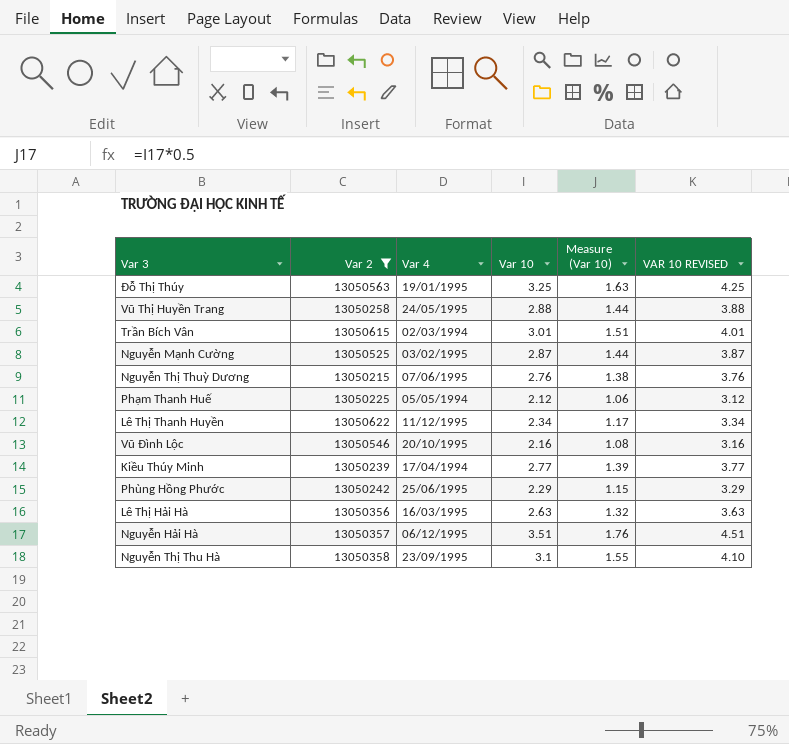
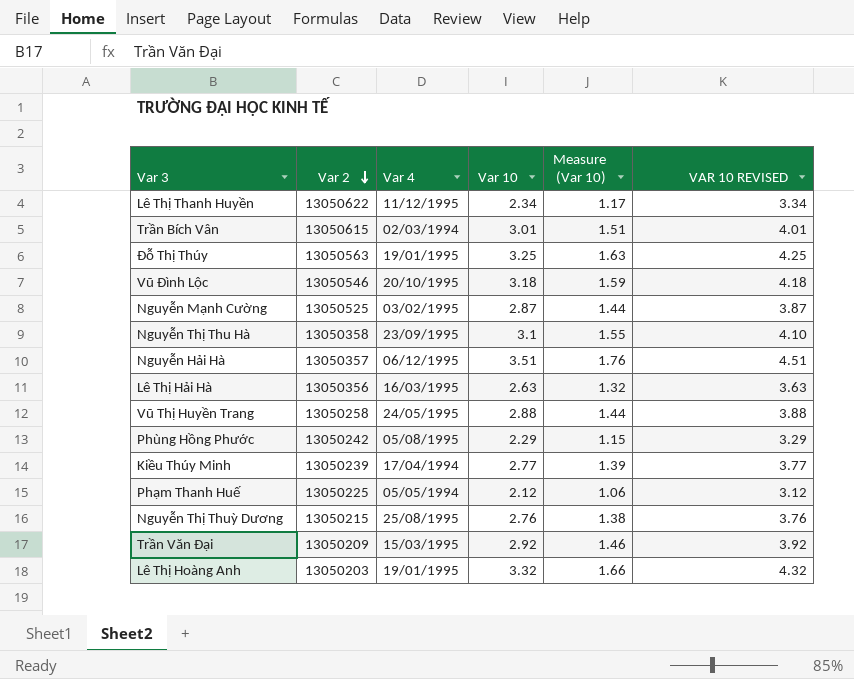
filter: Var 2 >= 13050215 -> none
row order: none -> Var 2 descending
Vũ Đình Lộc | Var 10: 2.16 -> 3.18
Vũ Đình Lộc | Measure (Var 10): 1.08 -> 1.59
Vũ Đình Lộc | VAR 10 REVISED: 3.16 -> 4.18
Phùng Hồng Phước | Var 4: 25/06/1995 -> 05/08/1995
Nguyễn Thị Thuỳ Dương | Var 4: 07/06/1995 -> 25/08/1995

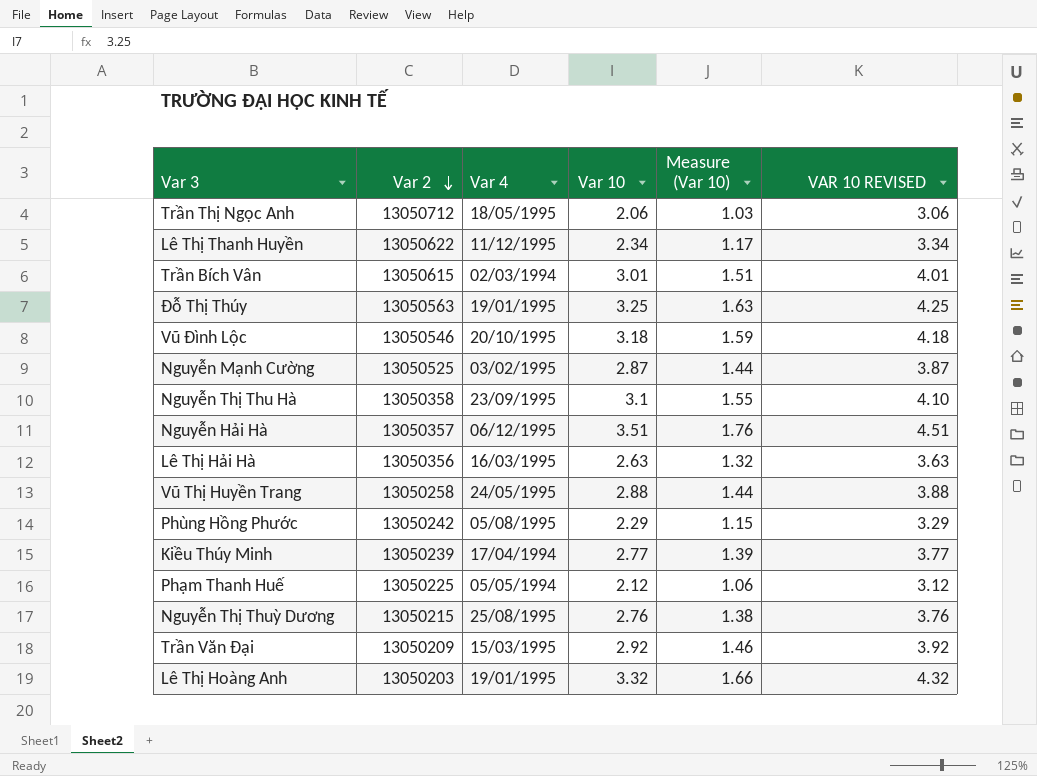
row Trần Thị Ngọc Anh: none -> 13050712 | 18/05/1995 | 2.06 | 1.03 | 3.06

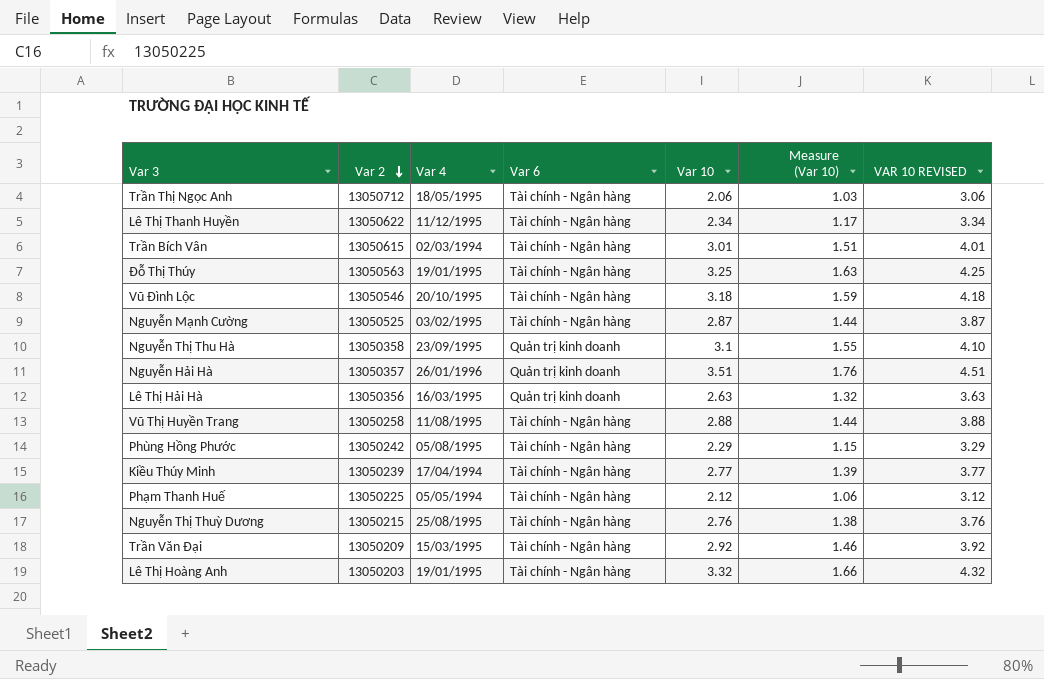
column Var 6 | position: none -> 4
Nguyễn Hải Hà | Var 4: 06/12/1995 -> 26/01/1996
Vũ Thị Huyền Trang | Var 4: 24/05/1995 -> 11/08/1995

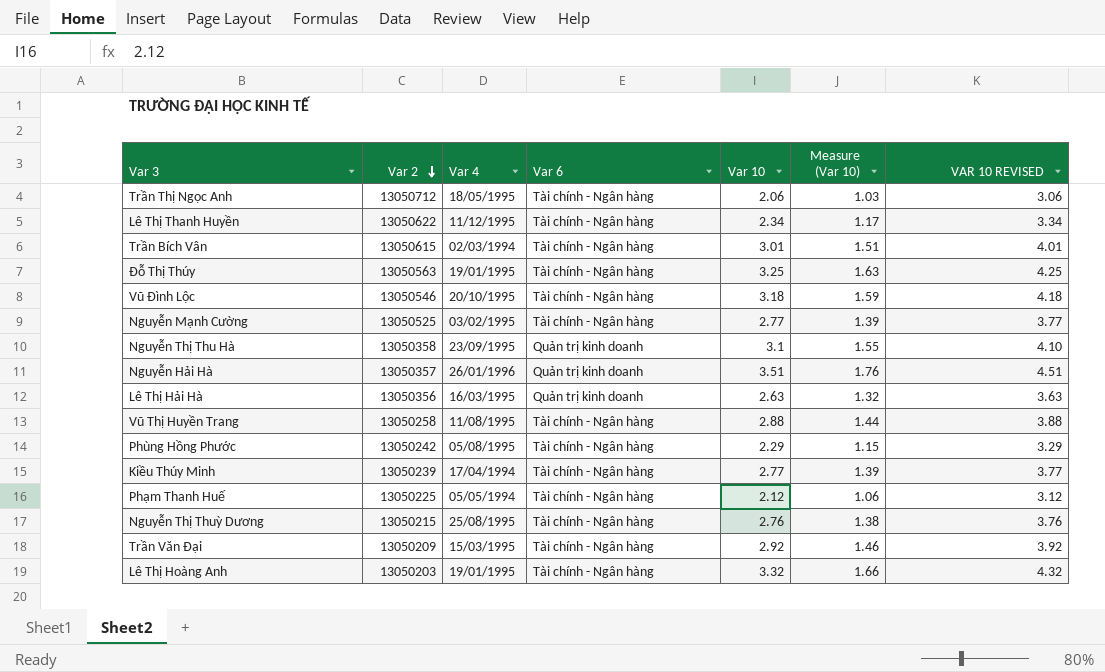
Nguyễn Mạnh Cường | Var 10: 2.87 -> 2.77
Nguyễn Mạnh Cường | Measure (Var 10): 1.44 -> 1.39
Nguyễn Mạnh Cường | VAR 10 REVISED: 3.87 -> 3.77

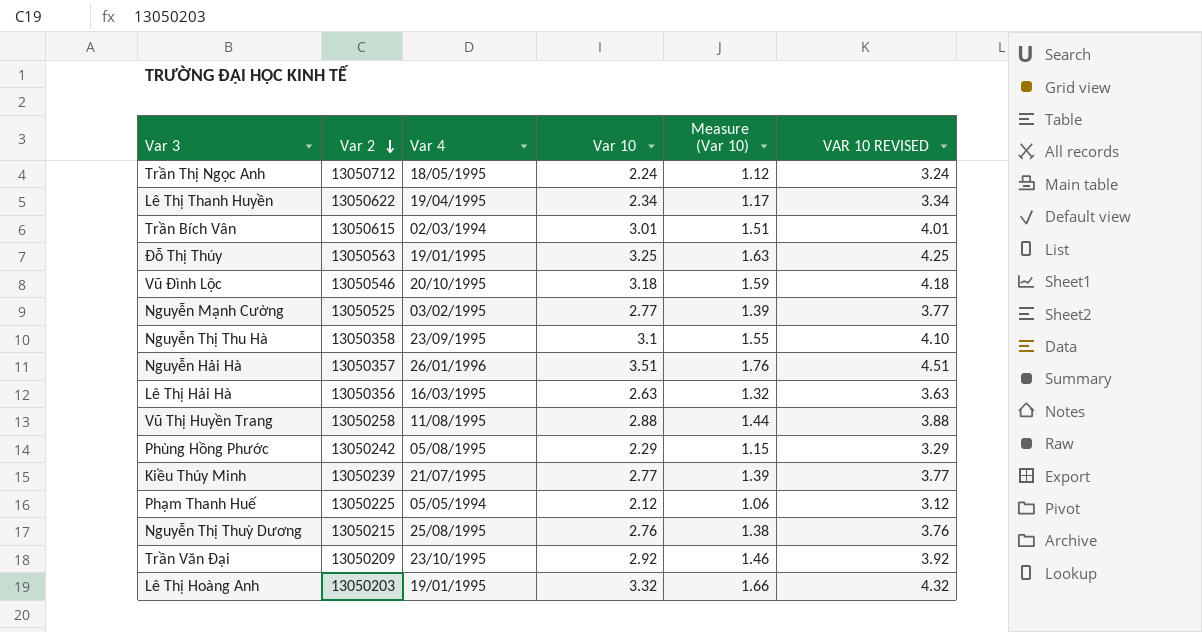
column Var 6 | position: 4 -> none
Trần Thị Ngọc Anh | Var 10: 2.06 -> 2.24
Trần Thị Ngọc Anh | Measure (Var 10): 1.03 -> 1.12
Trần Thị Ngọc Anh | VAR 10 REVISED: 3.06 -> 3.24
Lê Thị Thanh Huyền | Var 4: 11/12/1995 -> 19/04/1995
Kiều Thúy Minh | Var 4: 17/04/1994 -> 21/07/1995
Trần Văn Đại | Var 4: 15/03/1995 -> 23/10/1995

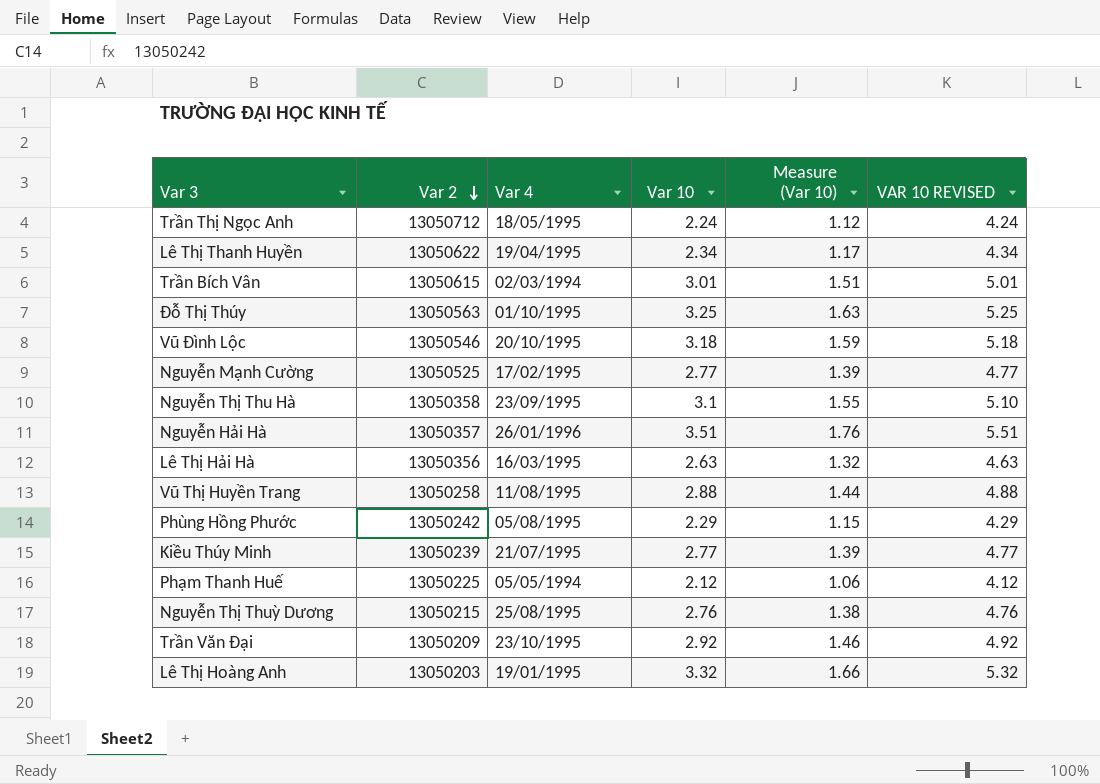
column VAR 10 REVISED | formula: [Var 10] + 1 -> [Var 10] + 2
Đỗ Thị Thúy | Var 4: 19/01/1995 -> 01/10/1995
Nguyễn Mạnh Cường | Var 4: 03/02/1995 -> 17/02/1995

